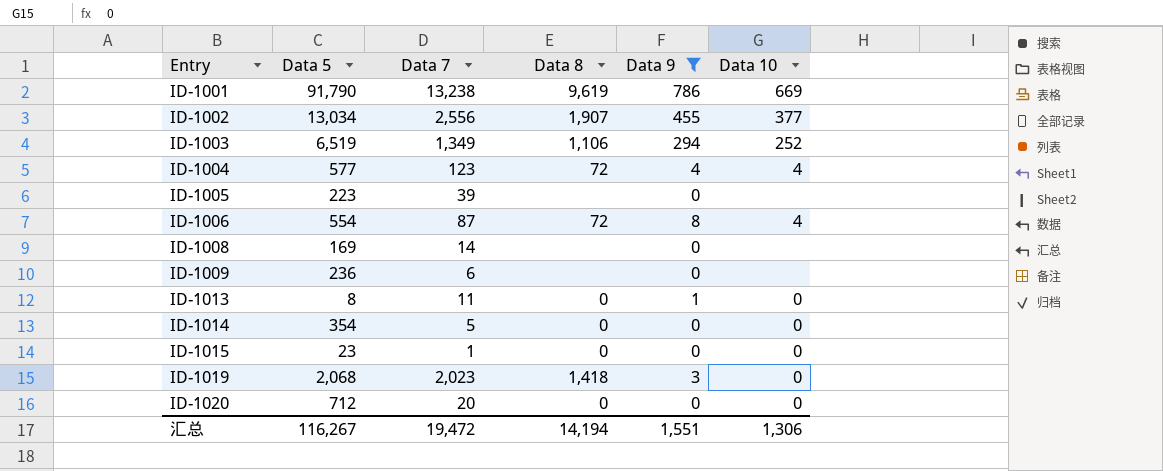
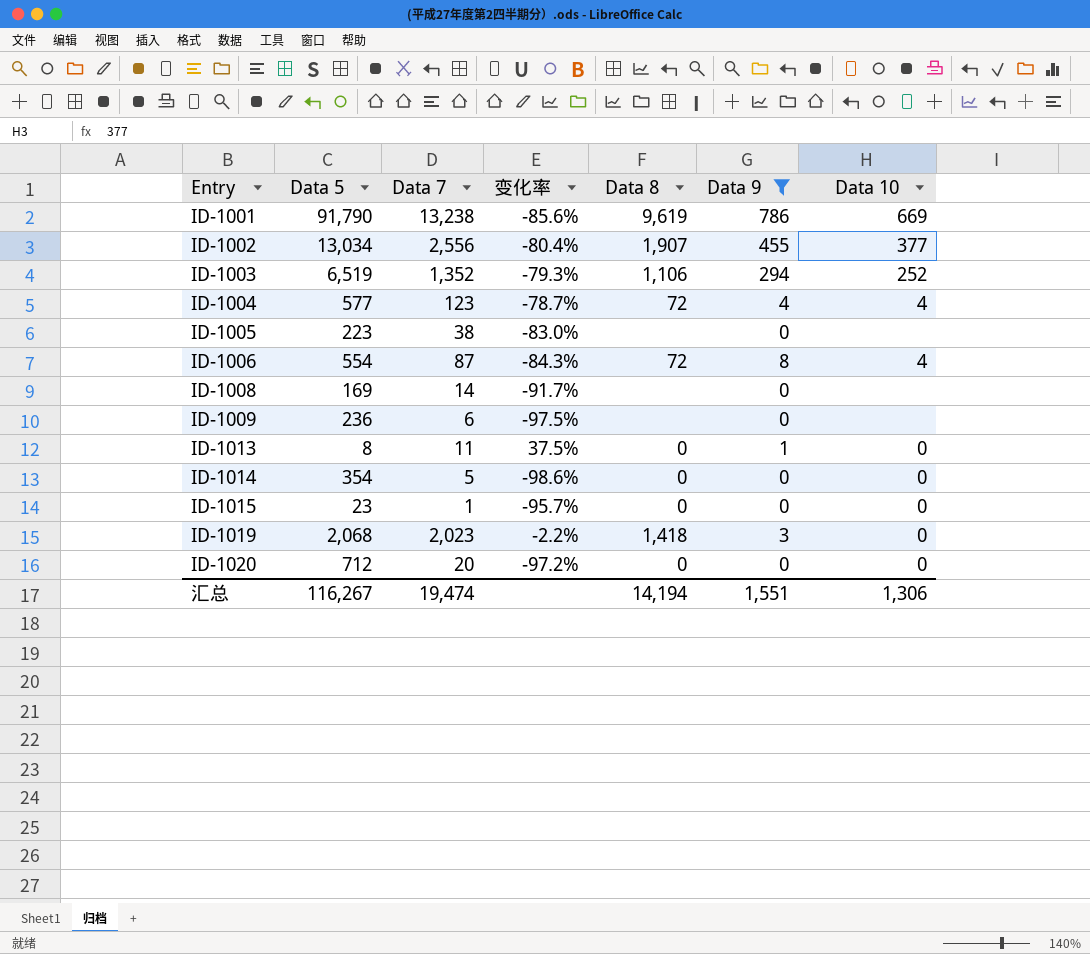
column 变化率 | formula: none -> ([Data 7] - [Data 5]) / [Data 5]
ID-1003 | Data 7: 1,349 -> 1,352
ID-1005 | Data 7: 39 -> 38
汇总 | Data 7: 19,472 -> 19,474

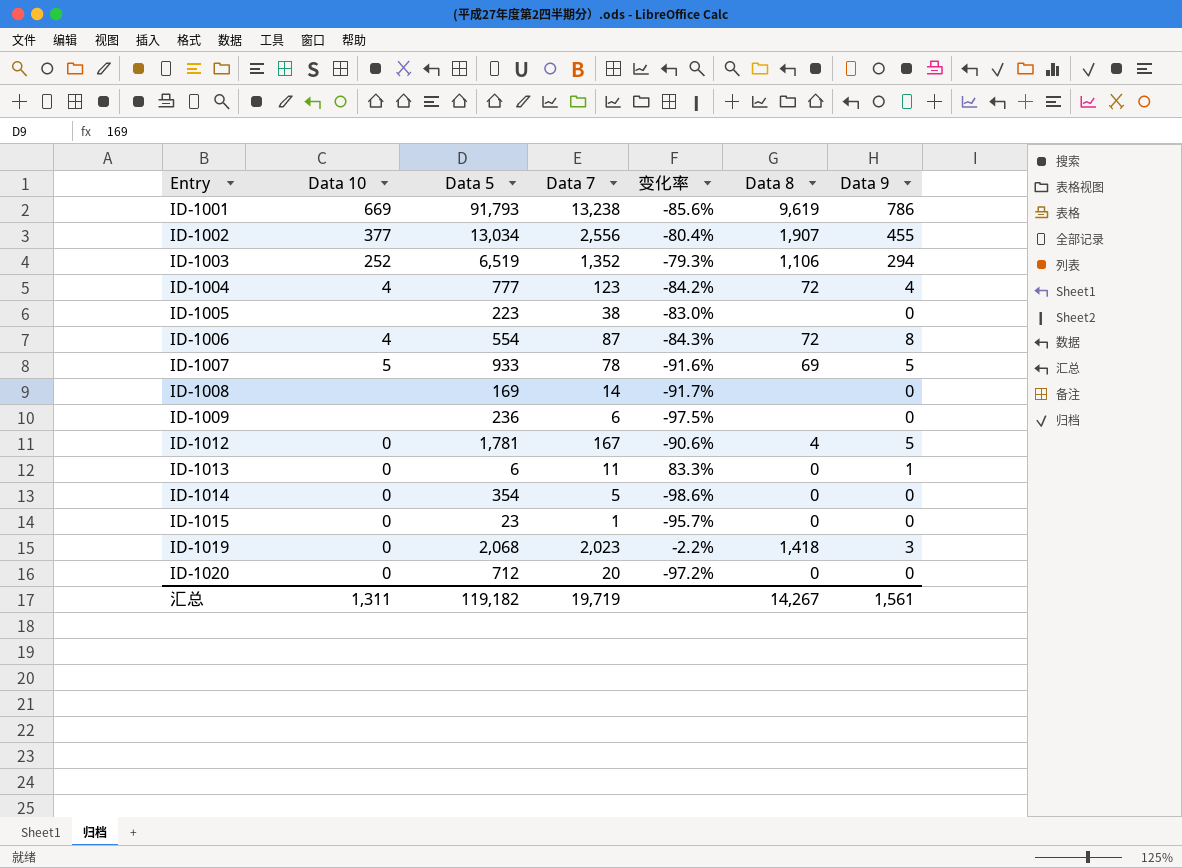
filter: Data 9 != 5 -> none
column Data 10 | position: 7 -> 2
ID-1001 | Data 5: 91,790 -> 91,793
ID-1004 | Data 5: 577 -> 777
ID-1004 | 变化率: -78.7% -> -84.2%
ID-1013 | Data 5: 8 -> 6
ID-1013 | 变化率: 37.5% -> 83.3%
汇总 | Data 10: 1,306 -> 1,311
汇总 | Data 5: 116,267 -> 119,182
汇总 | Data 7: 19,474 -> 19,719
汇总 | Data 8: 14,194 -> 14,267
汇总 | Data 9: 1,551 -> 1,561

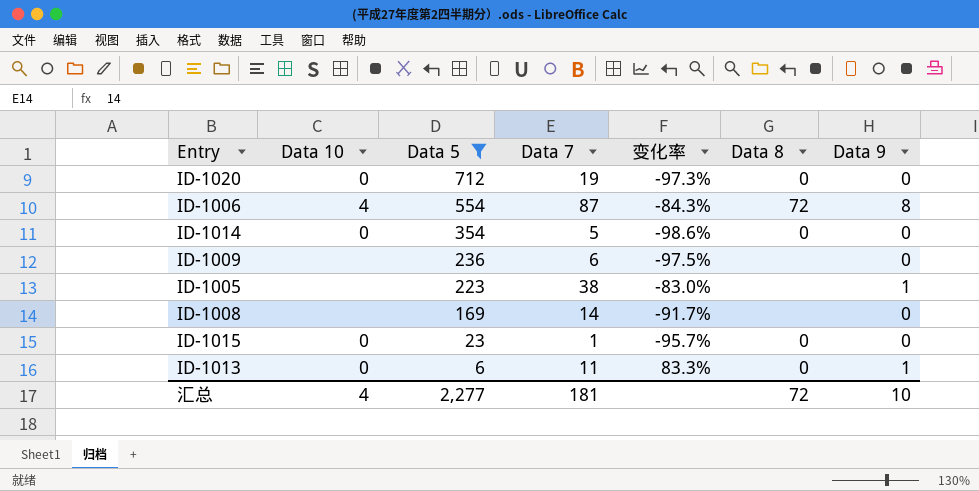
filter: none -> Data 5 <= 712
row order: Entry ascending -> Data 5 descending
ID-1020 | Data 7: 20 -> 19
ID-1020 | 变化率: -97.2% -> -97.3%
ID-1005 | Data 9: 0 -> 1
汇总 | Data 10: 1,311 -> 4
汇总 | Data 5: 119,182 -> 2,277
汇总 | Data 7: 19,719 -> 181
汇总 | Data 8: 14,267 -> 72
汇总 | Data 9: 1,561 -> 10

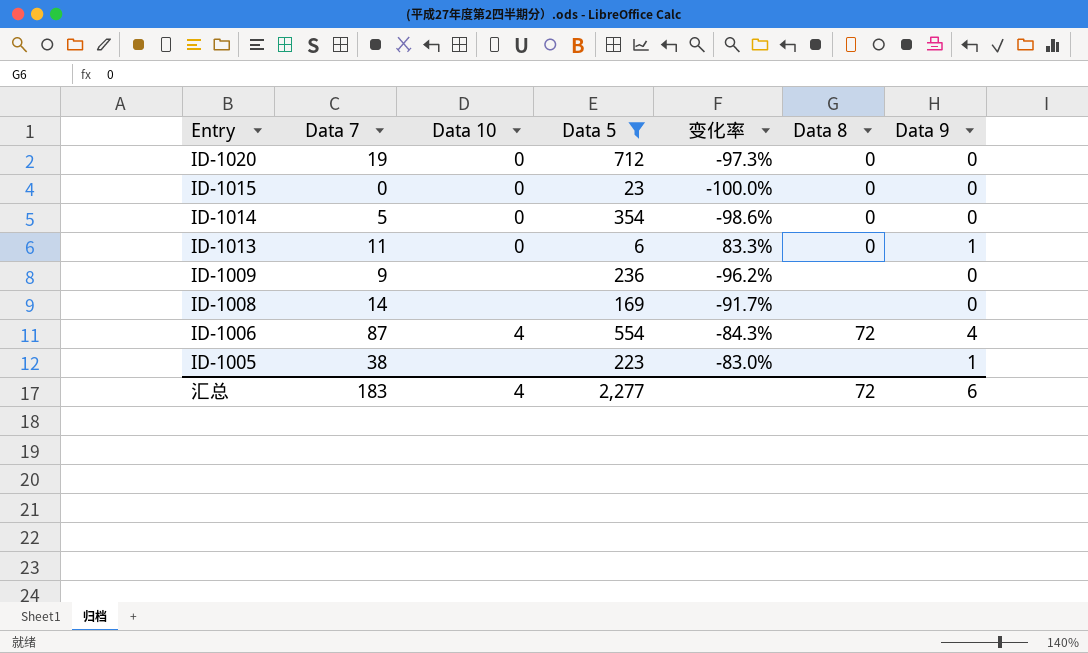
row order: Data 5 descending -> Entry descending
column Data 7 | position: 4 -> 2
ID-1015 | Data 7: 1 -> 0
ID-1015 | 变化率: -95.7% -> -100.0%
ID-1009 | Data 7: 6 -> 9
ID-1009 | 变化率: -97.5% -> -96.2%
ID-1006 | Data 9: 8 -> 4
汇总 | Data 7: 181 -> 183
汇总 | Data 9: 10 -> 6

